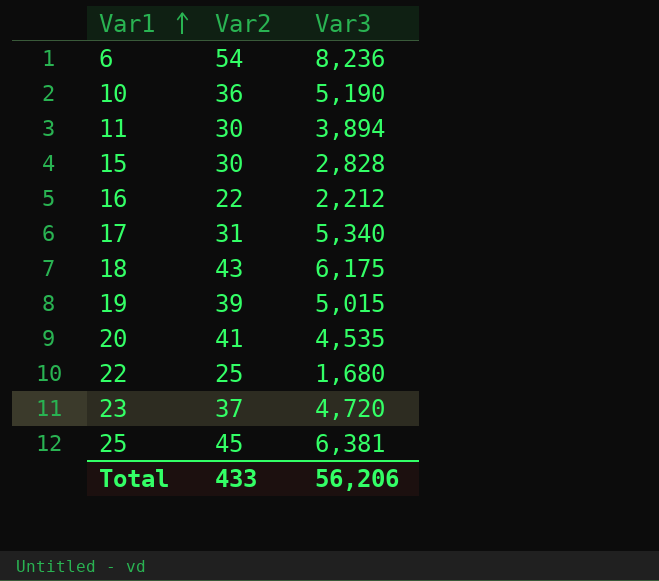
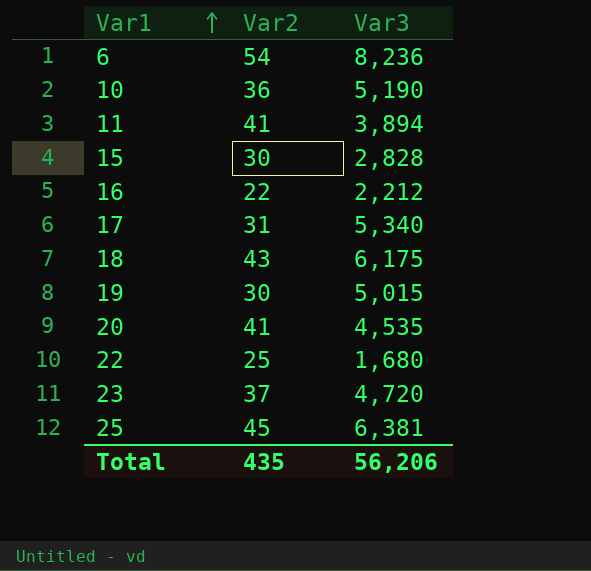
11 | Var2: 30 -> 41
19 | Var2: 39 -> 30
Total | Var2: 433 -> 435

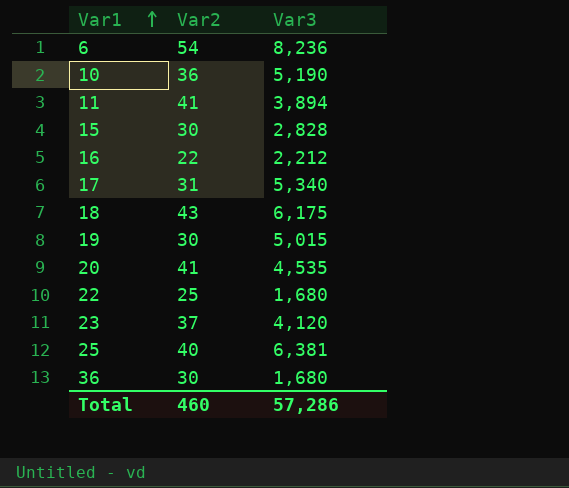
23 | Var3: 4,720 -> 4,120
25 | Var2: 45 -> 40
row 36: none -> 30 | 1,680
Total | Var2: 435 -> 460
Total | Var3: 56,206 -> 57,286

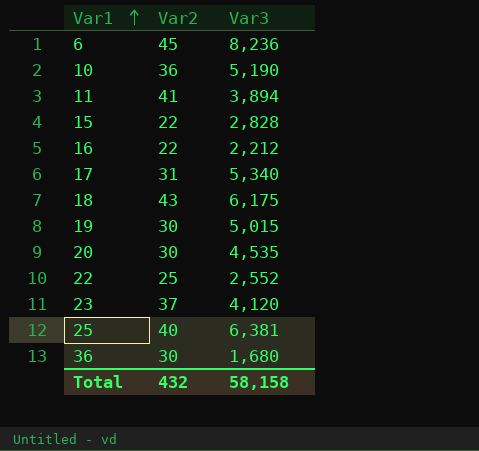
6 | Var2: 54 -> 45
15 | Var2: 30 -> 22
20 | Var2: 41 -> 30
22 | Var3: 1,680 -> 2,552
Total | Var2: 460 -> 432
Total | Var3: 57,286 -> 58,158

